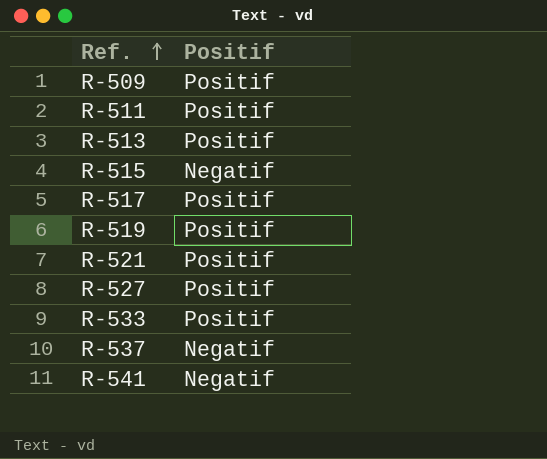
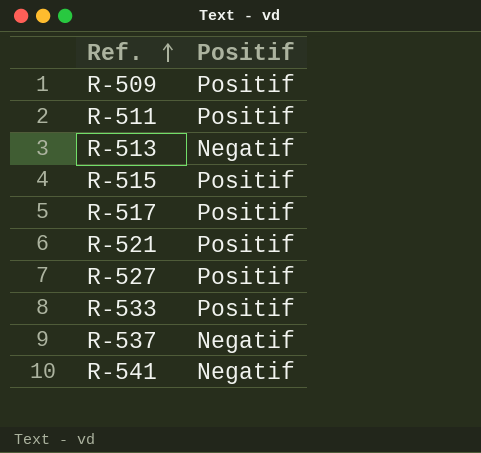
row R-519: Positif -> none
R-513 | Positif: Positif -> Negatif
R-515 | Positif: Negatif -> Positif

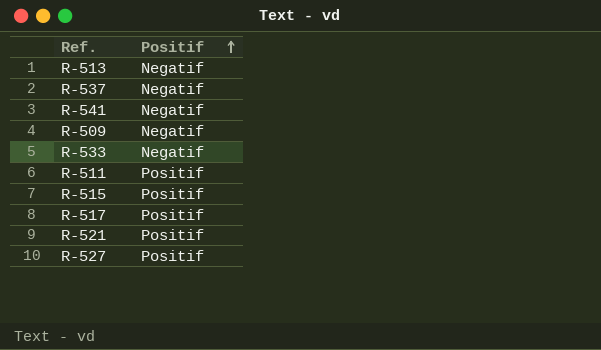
row order: Ref. ascending -> Positif ascending
R-509 | Positif: Positif -> Negatif
R-533 | Positif: Positif -> Negatif

